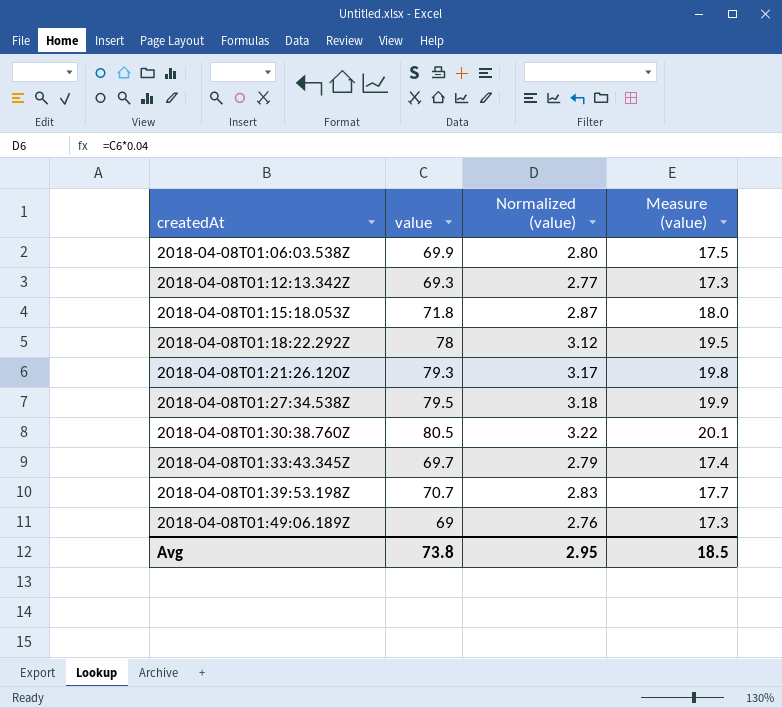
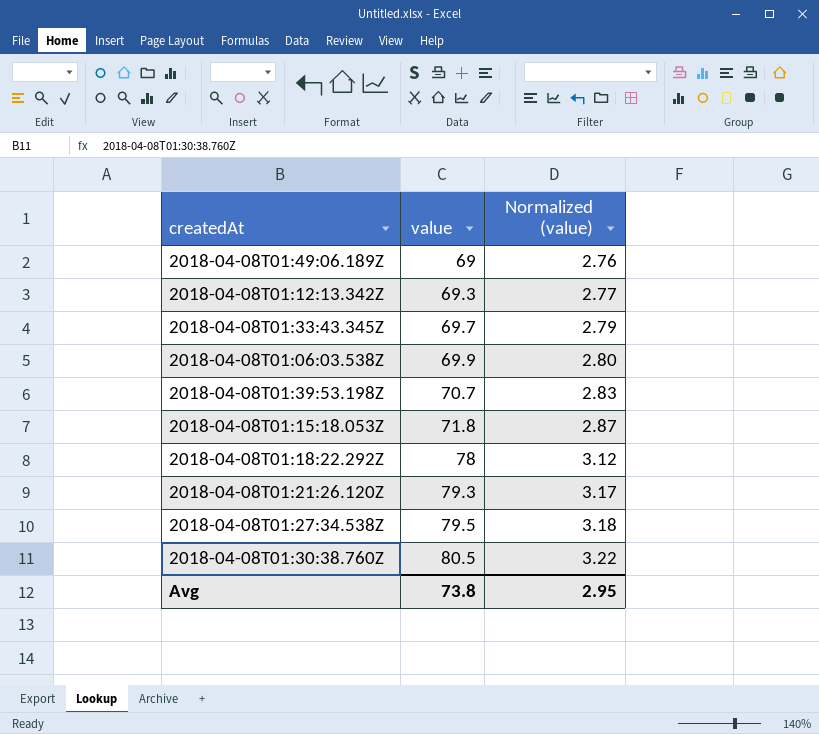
row order: createdAt ascending -> value ascending
column Measure (value) | formula: [value] * 0.25 -> none

